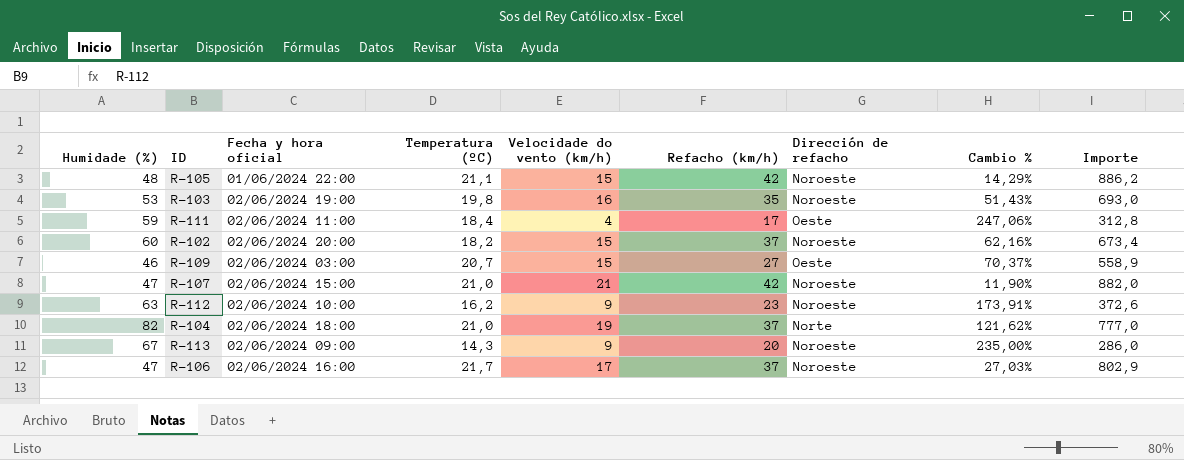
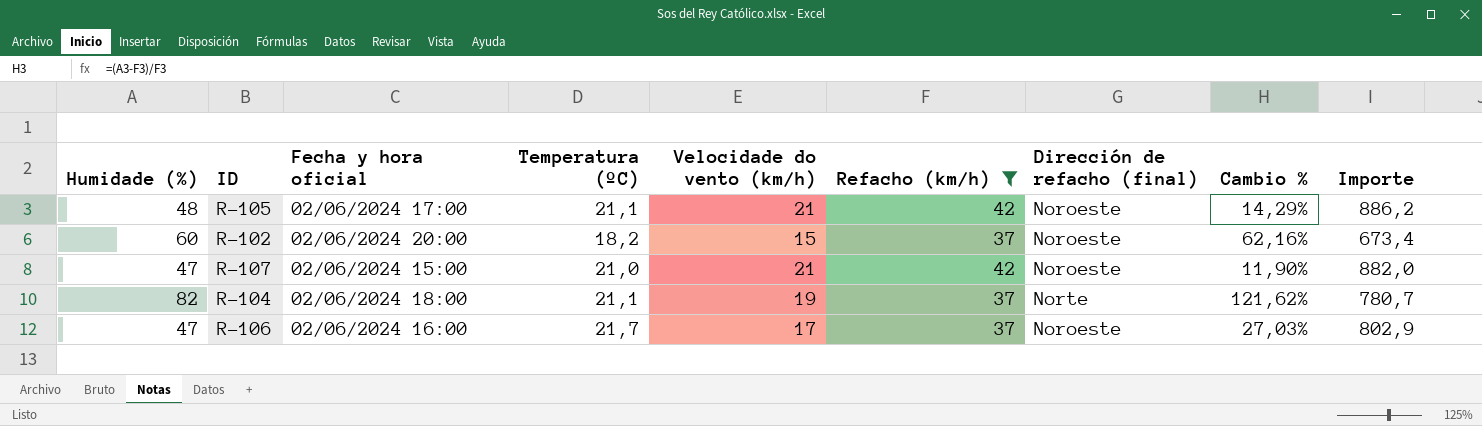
filter: none -> Refacho (km/h) >= 37
column name: Dirección de refacho -> Dirección de refacho (final)
R-105 | Fecha y hora oficial: 01/06/2024 22:00 -> 02/06/2024 17:00
R-105 | Velocidade do vento (km/h): 15 -> 21
R-104 | Temperatura (ºC): 21,0 -> 21,1
R-104 | Importe: 777,0 -> 780,7

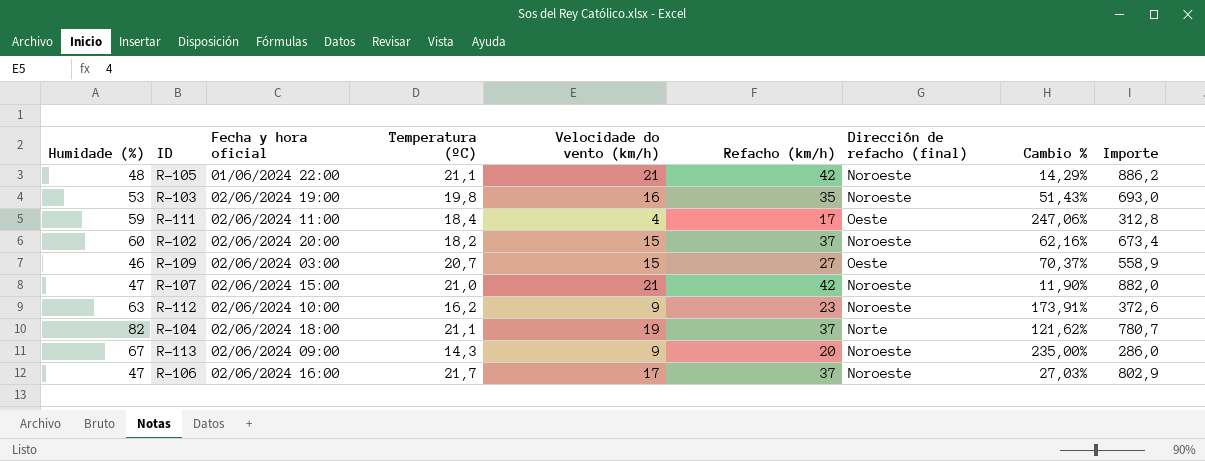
filter: Refacho (km/h) >= 37 -> none
R-105 | Fecha y hora oficial: 02/06/2024 17:00 -> 01/06/2024 22:00

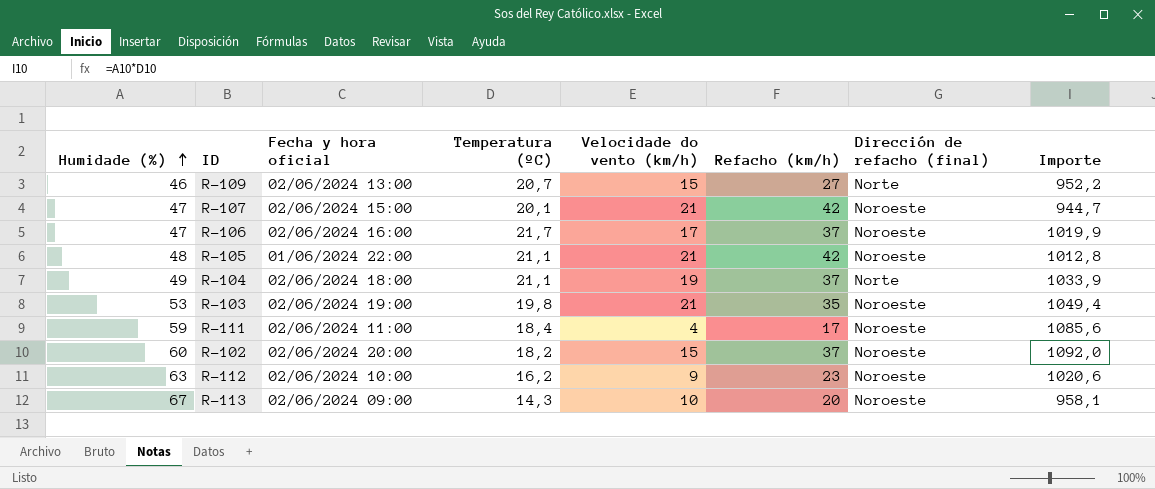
row order: none -> Humidade (%) ascending
column Cambio % | formula: ([Humidade (%)] - [Refacho (km/h)]) / [Refacho (km/h)] -> none
column Importe | formula: [Temperatura (ºC)] * [Refacho (km/h)] -> [Humidade (%)] * [Temperatura (ºC)]
R-109 | Fecha y hora oficial: 02/06/2024 03:00 -> 02/06/2024 13:00
R-109 | Dirección de refacho (final): Oeste -> Norte
R-107 | Temperatura (ºC): 21,0 -> 20,1
R-104 | Humidade (%): 82 -> 49
R-103 | Velocidade do vento (km/h): 16 -> 21
R-111 | Dirección de refacho (final): Oeste -> Noroeste
R-113 | Velocidade do vento (km/h): 9 -> 10

